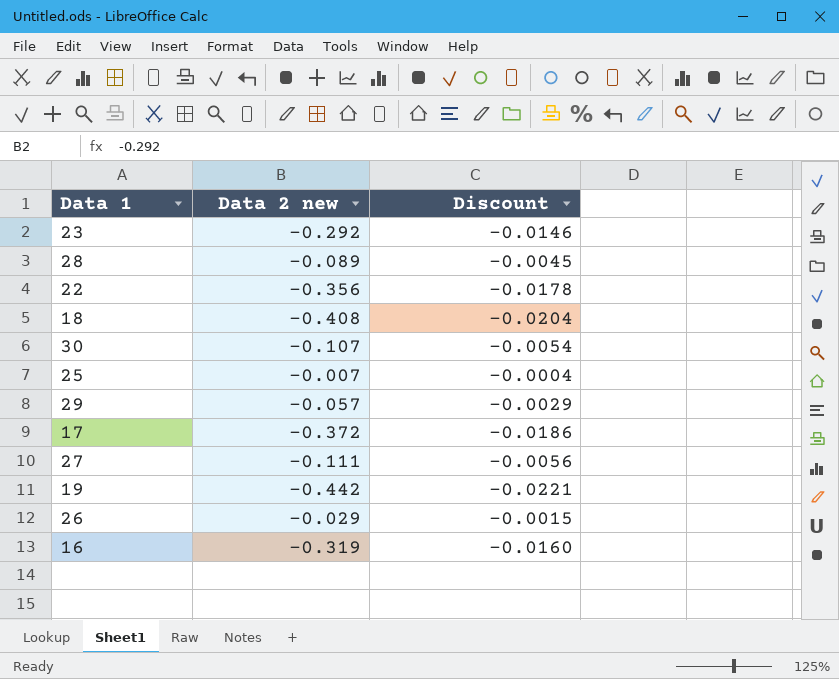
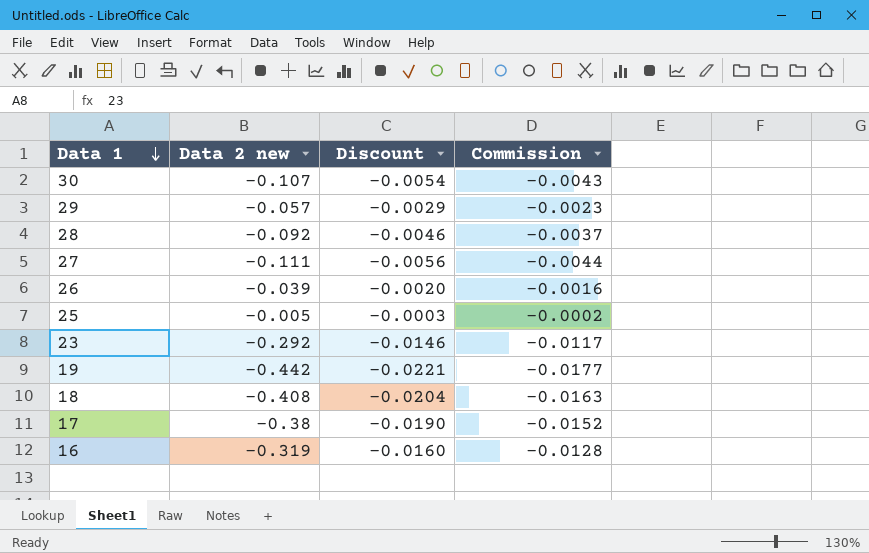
row order: none -> Data 1 descending
column Commission | formula: none -> [Data 2 new] * 0.04
row 22: -0.356 | -0.0178 -> none
28 | Data 2 new: -0.089 -> -0.092
28 | Discount: -0.0045 -> -0.0046
26 | Data 2 new: -0.029 -> -0.039
26 | Discount: -0.0015 -> -0.0020
25 | Data 2 new: -0.007 -> -0.005
25 | Discount: -0.0004 -> -0.0003
17 | Data 2 new: -0.372 -> -0.38
17 | Discount: -0.0186 -> -0.0190

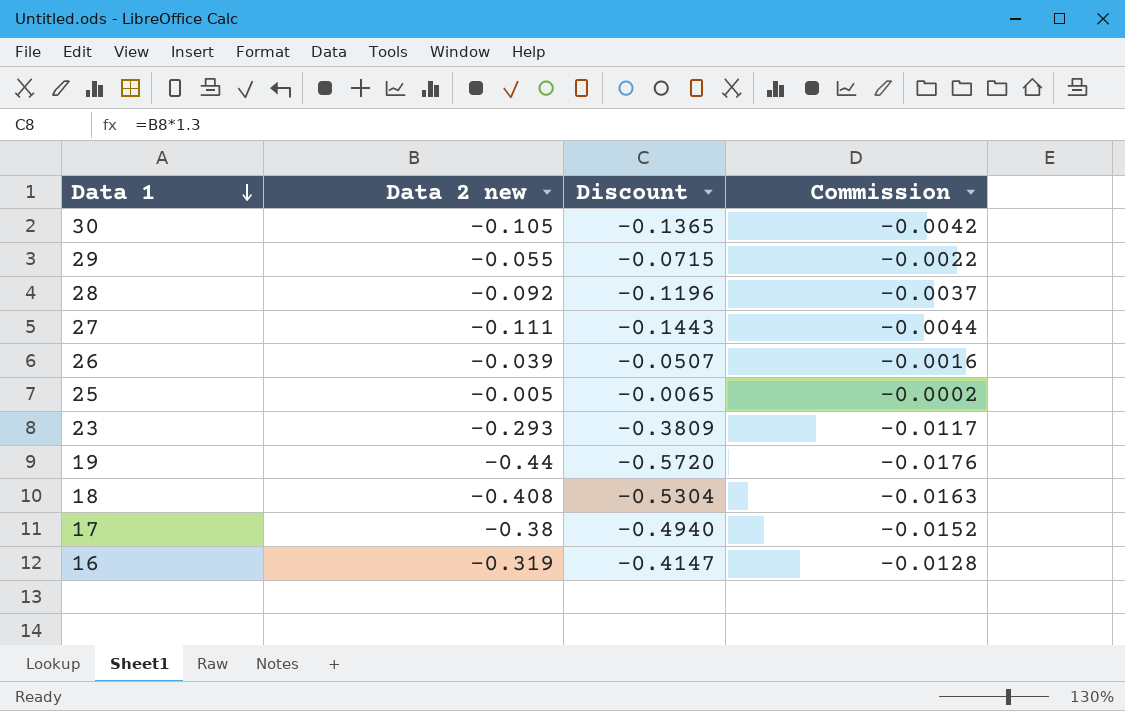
column Discount | formula: [Data 2 new] * 0.05 -> [Data 2 new] * 1.3
30 | Data 2 new: -0.107 -> -0.105
30 | Commission: -0.0043 -> -0.0042
29 | Data 2 new: -0.057 -> -0.055
29 | Commission: -0.0023 -> -0.0022
23 | Data 2 new: -0.292 -> -0.293
19 | Data 2 new: -0.442 -> -0.44
19 | Commission: -0.0177 -> -0.0176

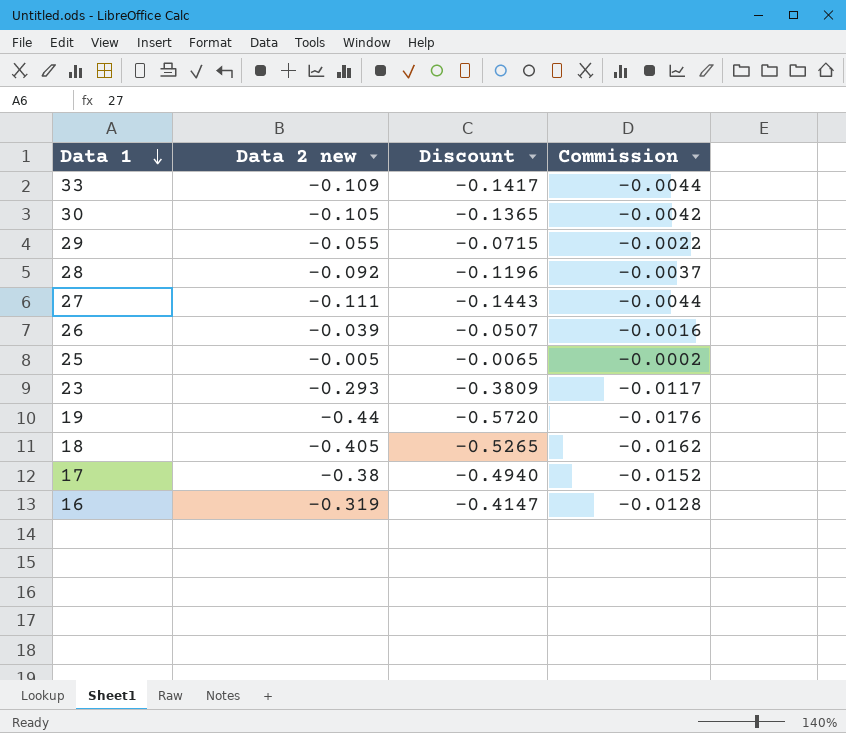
row 33: none -> -0.109 | -0.1417 | -0.0044
18 | Data 2 new: -0.408 -> -0.405
18 | Discount: -0.5304 -> -0.5265
18 | Commission: -0.0163 -> -0.0162

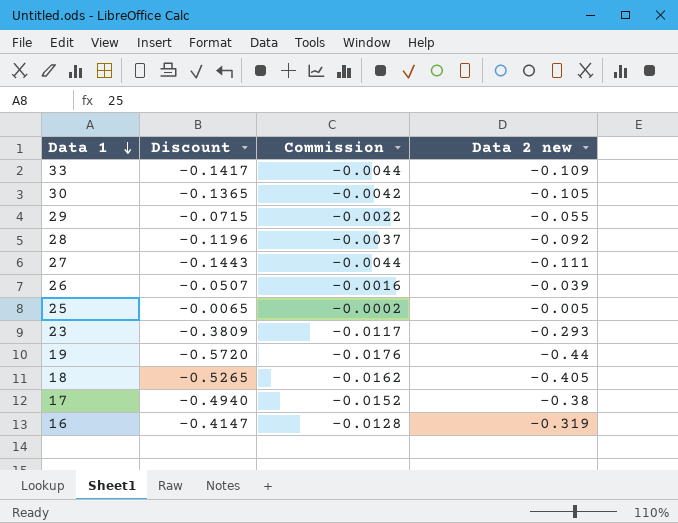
column Data 2 new | position: 2 -> 4

